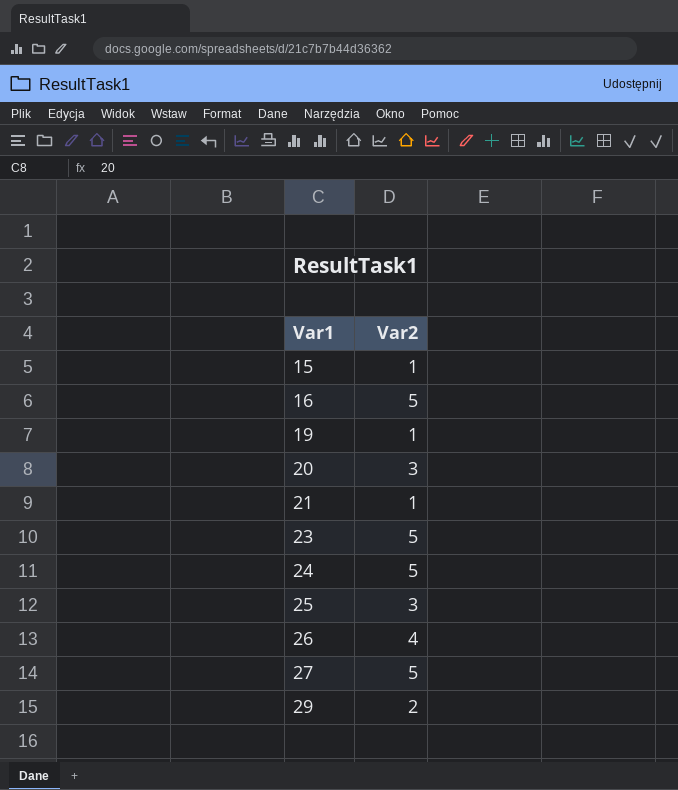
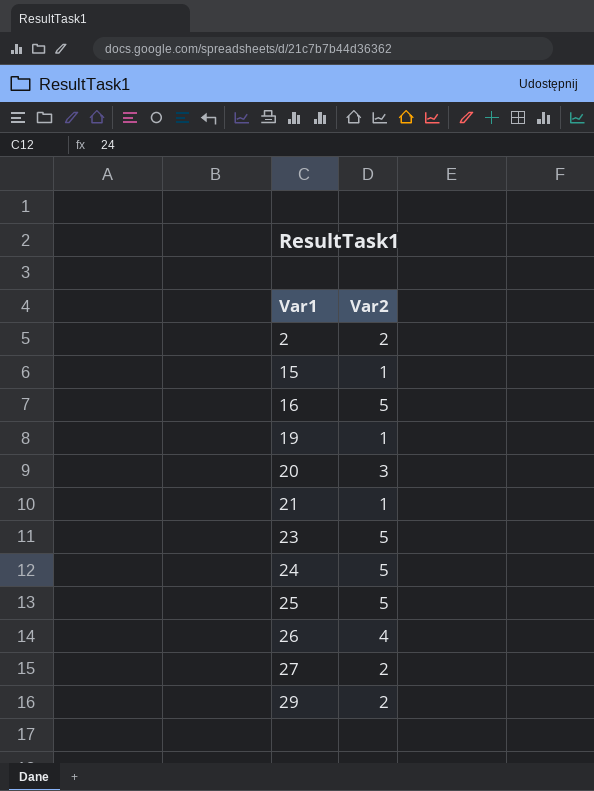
row 2: none -> 2
25 | Var2: 3 -> 5
27 | Var2: 5 -> 2

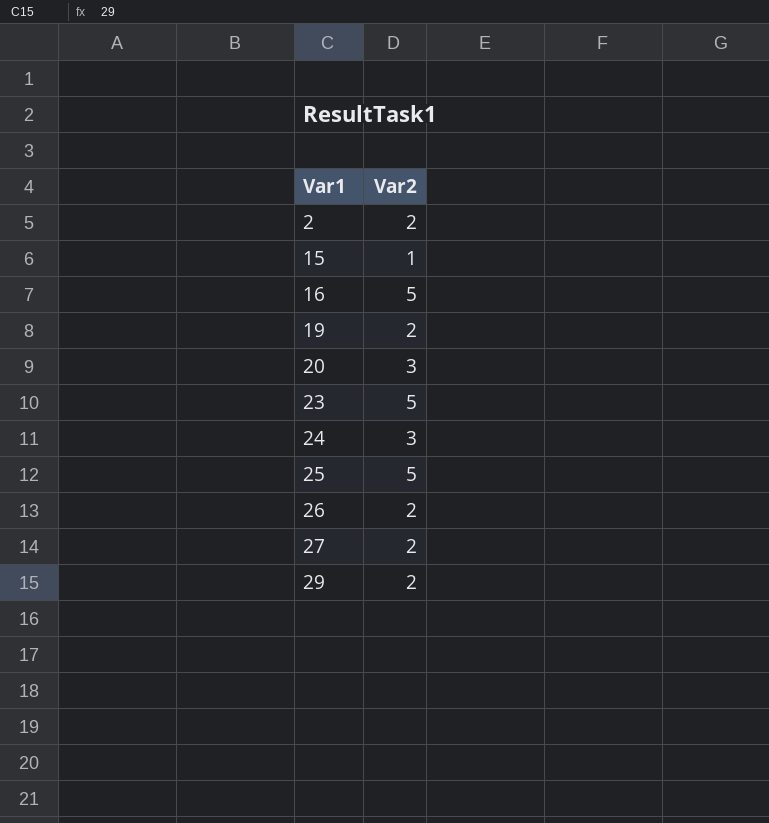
row 21: 1 -> none
19 | Var2: 1 -> 2
24 | Var2: 5 -> 3
26 | Var2: 4 -> 2

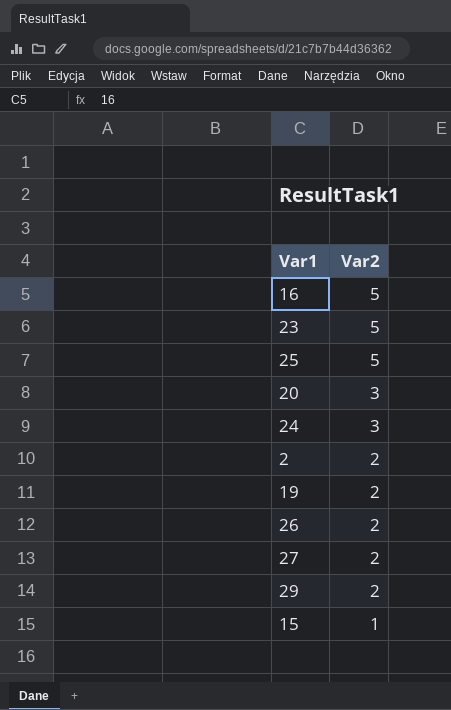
row order: Var1 ascending -> Var2 descending

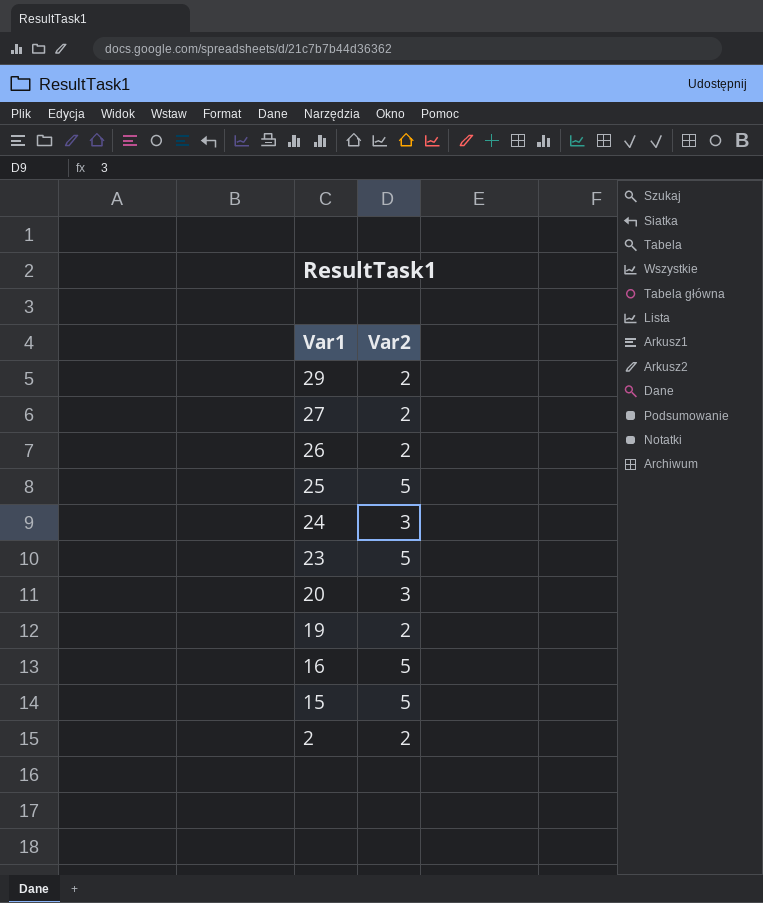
row order: Var2 descending -> Var1 descending
15 | Var2: 1 -> 5

